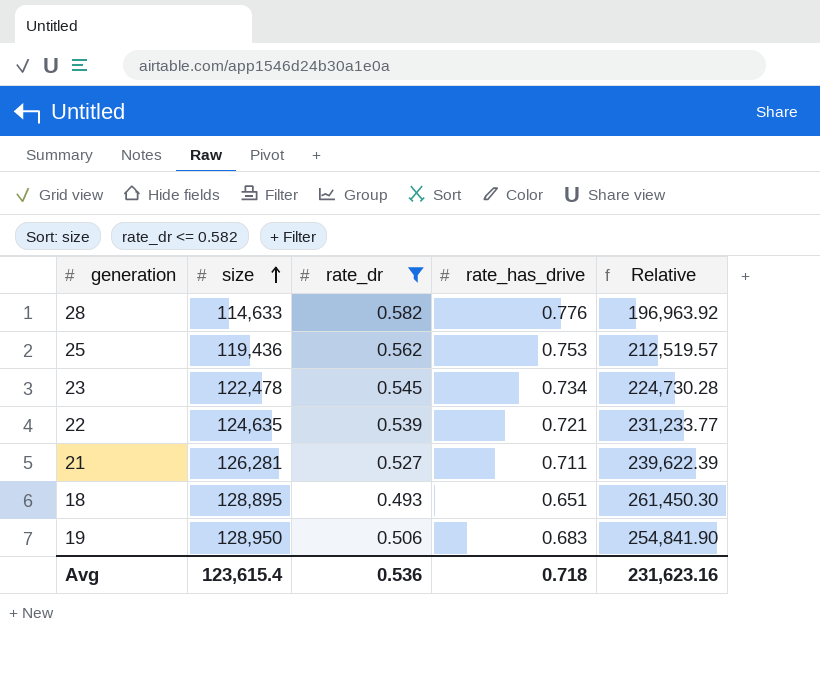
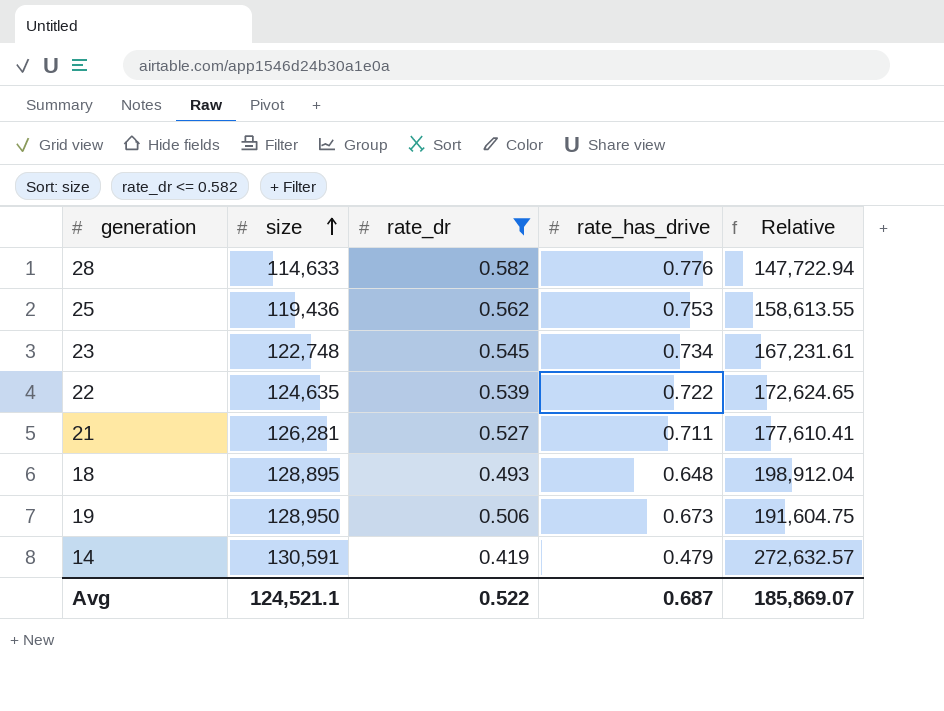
column Relative | formula: [size] / [rate_dr] -> [size] / [rate_has_drive]
23 | size: 122,478 -> 122,748
22 | rate_has_drive: 0.721 -> 0.722
18 | rate_has_drive: 0.651 -> 0.648
19 | rate_has_drive: 0.683 -> 0.673
row 14: none -> 130,591 | 0.419 | 0.479 | 272,632.57
Avg | size: 123,615.4 -> 124,521.1
Avg | rate_dr: 0.536 -> 0.522
Avg | rate_has_drive: 0.718 -> 0.687
Avg | Relative: 231,623.16 -> 185,869.07

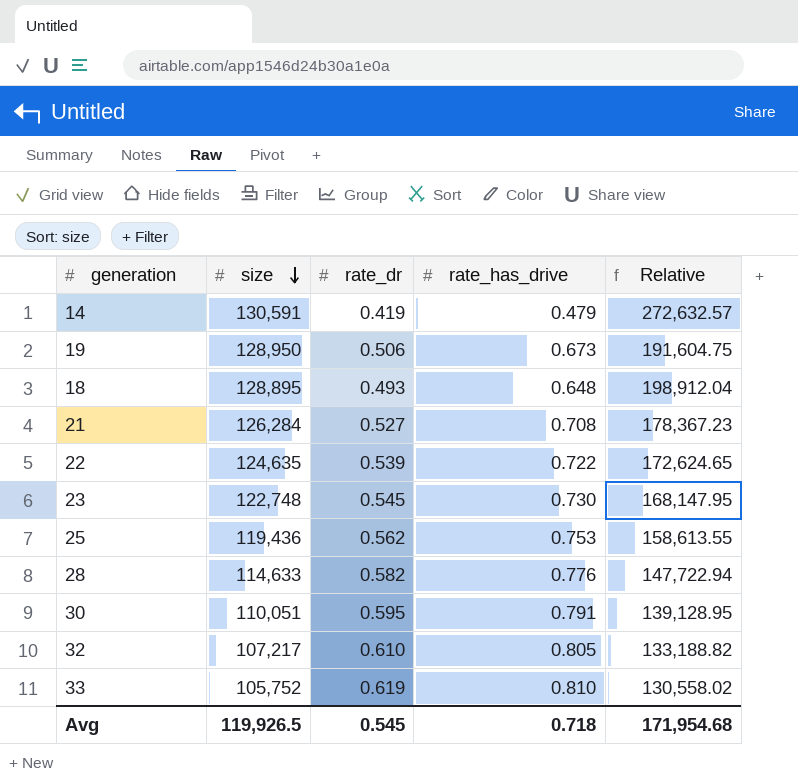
filter: rate_dr <= 0.582 -> none
row order: size ascending -> size descending
21 | size: 126,281 -> 126,284
21 | rate_has_drive: 0.711 -> 0.708
21 | Relative: 177,610.41 -> 178,367.23
23 | rate_has_drive: 0.734 -> 0.730
23 | Relative: 167,231.61 -> 168,147.95
Avg | size: 124,521.1 -> 119,926.5
Avg | rate_dr: 0.522 -> 0.545
Avg | rate_has_drive: 0.687 -> 0.718
Avg | Relative: 185,869.07 -> 171,954.68

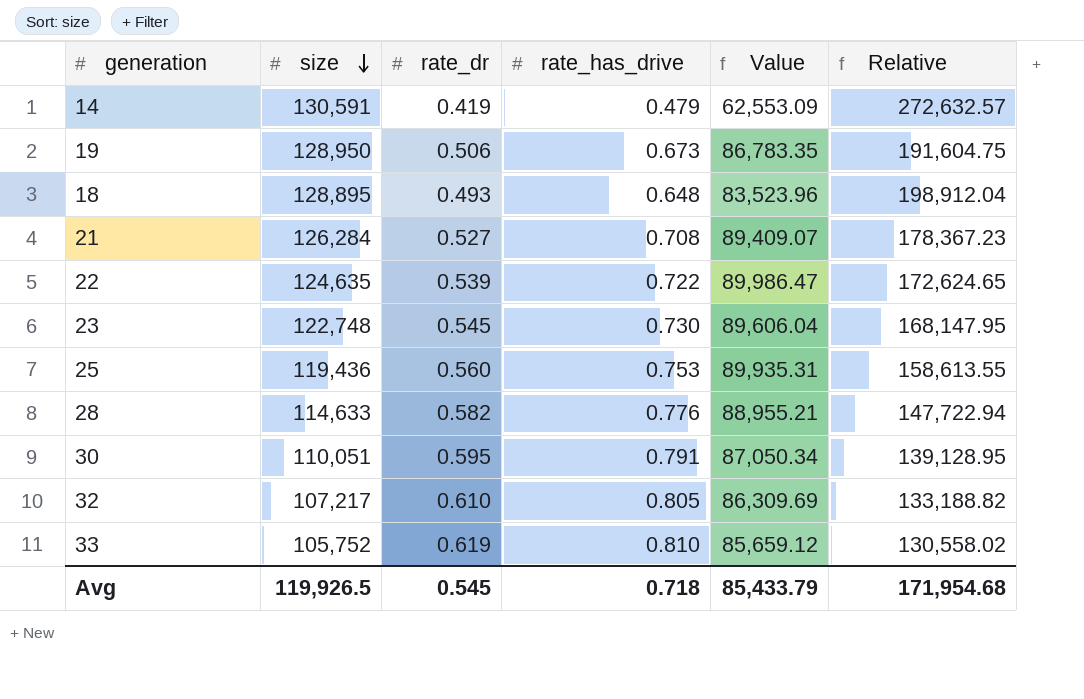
column Value | formula: none -> [size] * [rate_has_drive]
25 | rate_dr: 0.562 -> 0.560

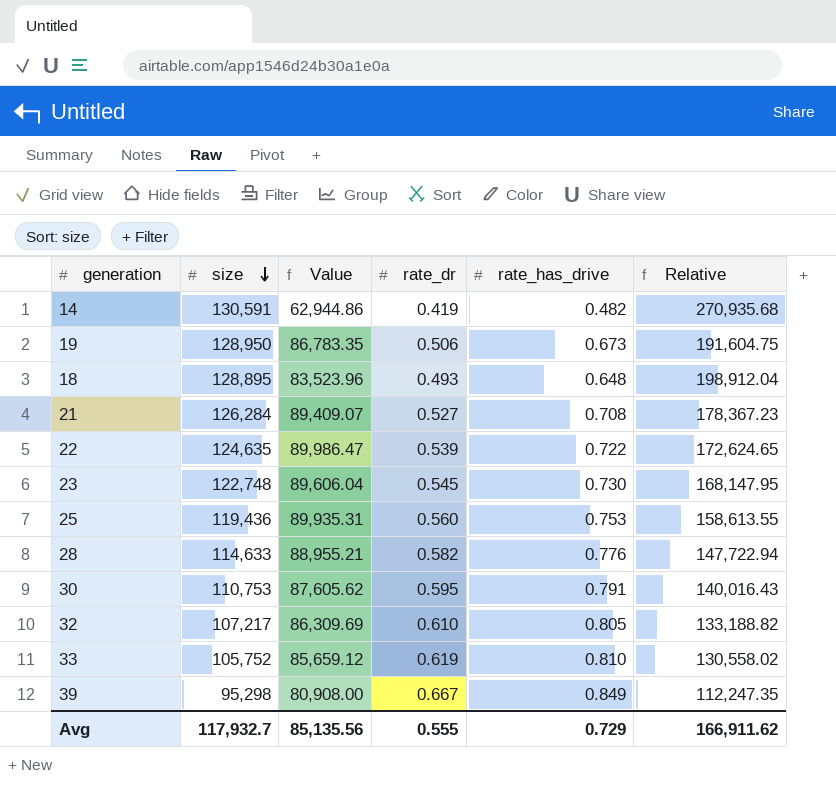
column Value | position: 5 -> 3
14 | Value: 62,553.09 -> 62,944.86
14 | rate_has_drive: 0.479 -> 0.482
14 | Relative: 272,632.57 -> 270,935.68
30 | size: 110,051 -> 110,753
30 | Value: 87,050.34 -> 87,605.62
30 | Relative: 139,128.95 -> 140,016.43
row 39: none -> 95,298 | 80,908.00 | 0.667 | 0.849 | 112,247.35
Avg | size: 119,926.5 -> 117,932.7
Avg | Value: 85,433.79 -> 85,135.56
Avg | rate_dr: 0.545 -> 0.555
Avg | rate_has_drive: 0.718 -> 0.729
Avg | Relative: 171,954.68 -> 166,911.62

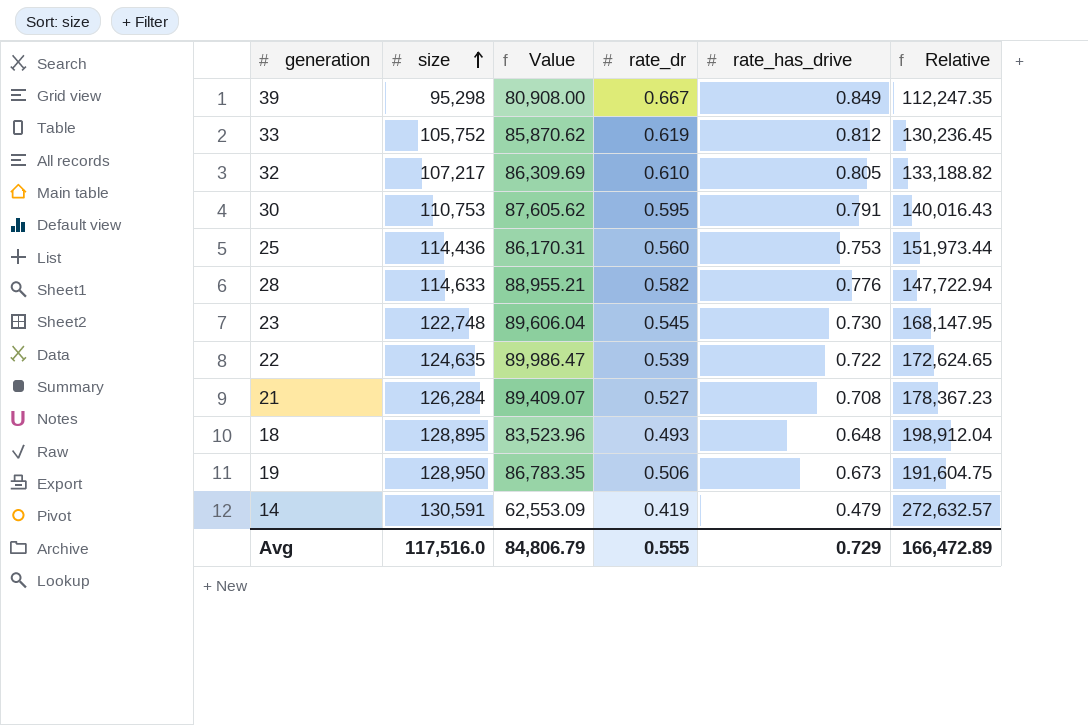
row order: size descending -> size ascending
33 | Value: 85,659.12 -> 85,870.62
33 | rate_has_drive: 0.810 -> 0.812
33 | Relative: 130,558.02 -> 130,236.45
25 | size: 119,436 -> 114,436
25 | Value: 89,935.31 -> 86,170.31
25 | Relative: 158,613.55 -> 151,973.44
14 | Value: 62,944.86 -> 62,553.09
14 | rate_has_drive: 0.482 -> 0.479
14 | Relative: 270,935.68 -> 272,632.57
Avg | size: 117,932.7 -> 117,516.0
Avg | Value: 85,135.56 -> 84,806.79
Avg | Relative: 166,911.62 -> 166,472.89

